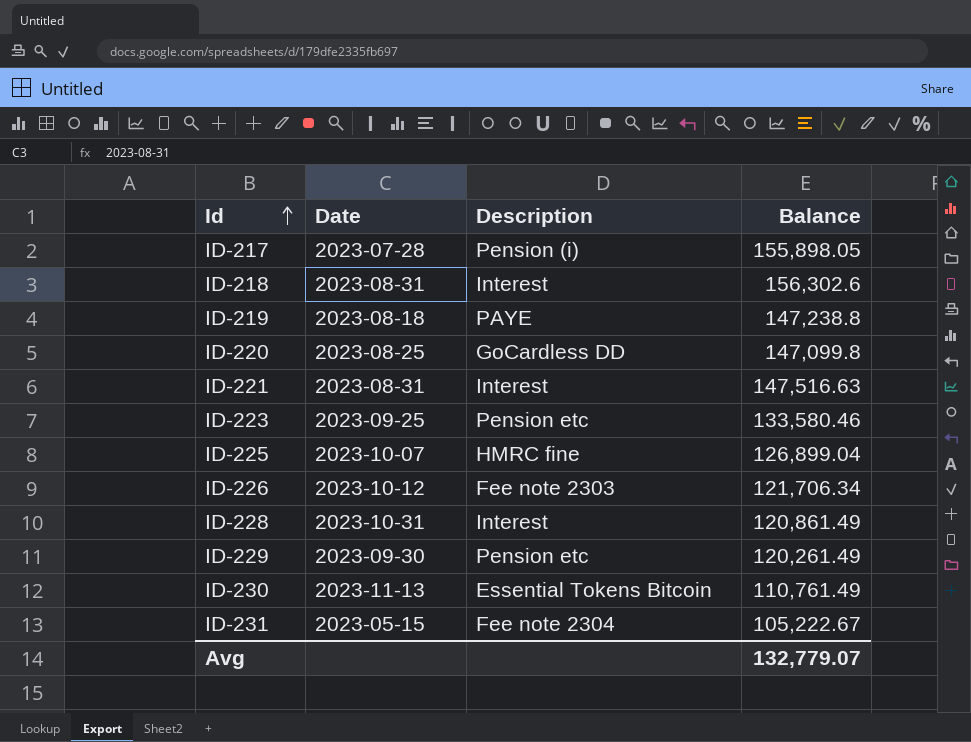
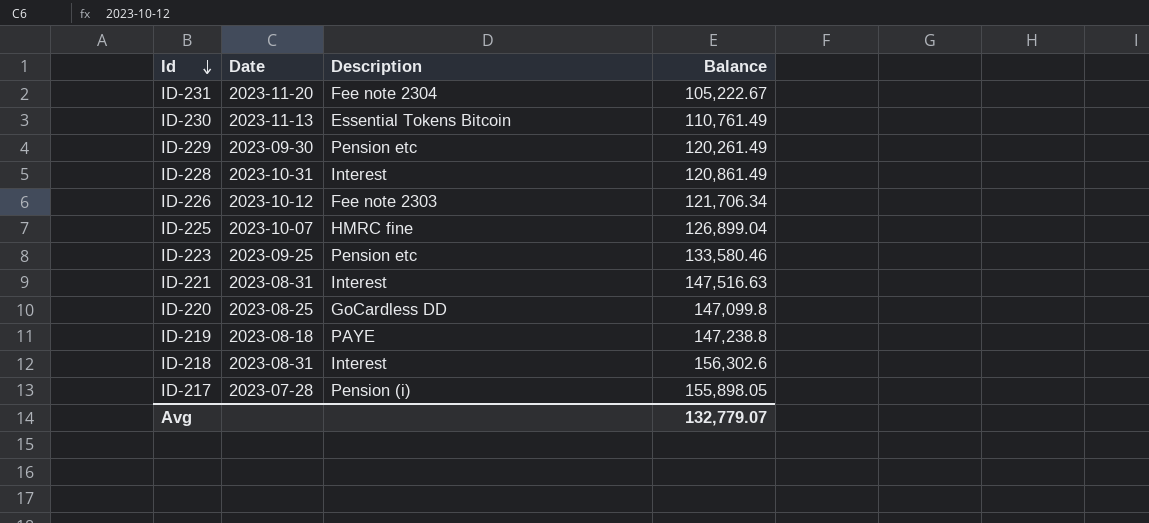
row order: Id ascending -> Id descending
ID-231 | Date: 2023-05-15 -> 2023-11-20

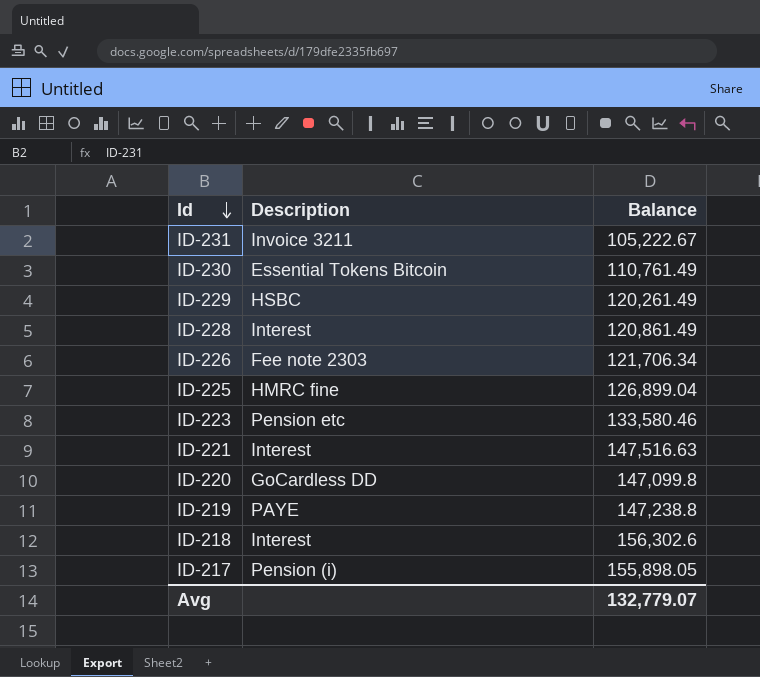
column Date | position: 2 -> none
ID-231 | Description: Fee note 2304 -> Invoice 3211
ID-229 | Description: Pension etc -> HSBC

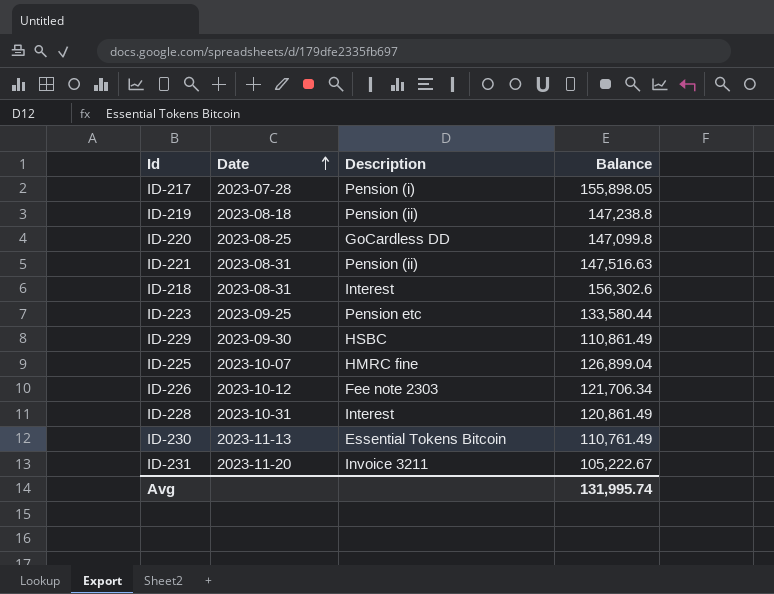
row order: Id descending -> Date ascending
column Date | position: none -> 2
ID-219 | Description: PAYE -> Pension (ii)
ID-221 | Description: Interest -> Pension (ii)
ID-223 | Balance: 133,580.46 -> 133,580.44
ID-229 | Balance: 120,261.49 -> 110,861.49
Avg | Balance: 132,779.07 -> 131,995.74

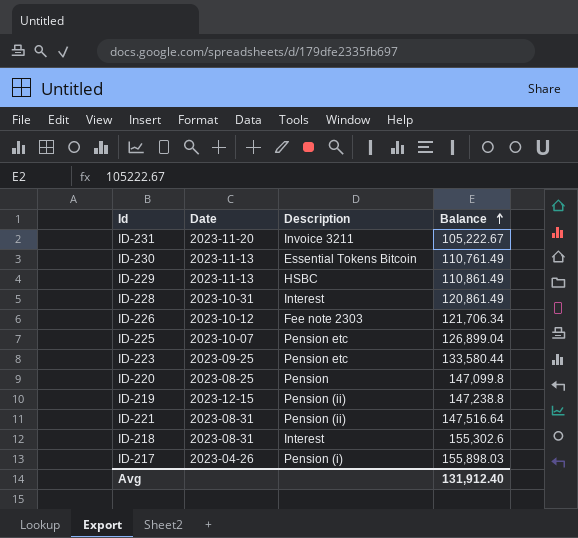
row order: Date ascending -> Balance ascending
ID-229 | Date: 2023-09-30 -> 2023-11-13
ID-225 | Description: HMRC fine -> Pension etc
ID-220 | Description: GoCardless DD -> Pension
ID-219 | Date: 2023-08-18 -> 2023-12-15
ID-221 | Balance: 147,516.63 -> 147,516.64
ID-218 | Balance: 156,302.6 -> 155,302.6
ID-217 | Date: 2023-07-28 -> 2023-04-26
ID-217 | Balance: 155,898.05 -> 155,898.03
Avg | Balance: 131,995.74 -> 131,912.40

